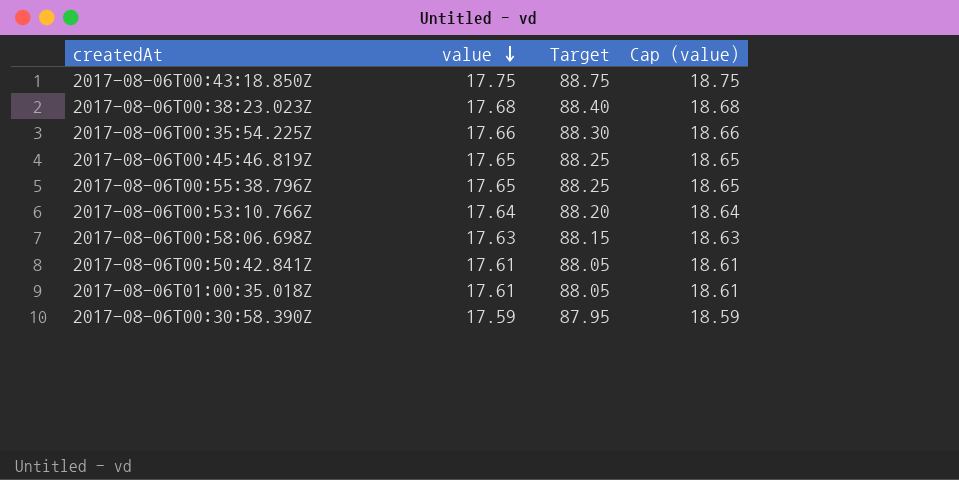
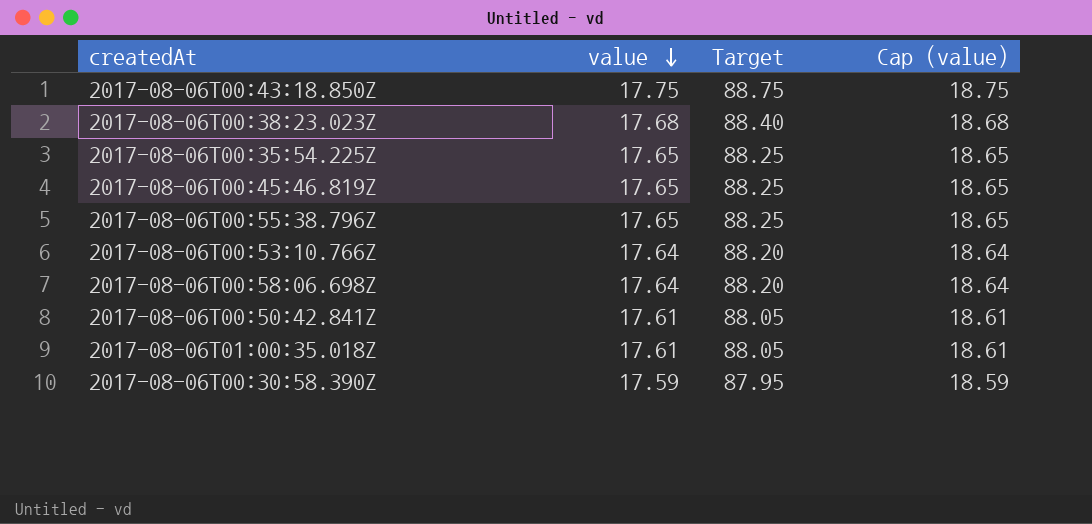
2017-08-06T00:35:54.225Z | value: 17.66 -> 17.65
2017-08-06T00:35:54.225Z | Target: 88.30 -> 88.25
2017-08-06T00:35:54.225Z | Cap (value): 18.66 -> 18.65
2017-08-06T00:58:06.698Z | value: 17.63 -> 17.64
2017-08-06T00:58:06.698Z | Target: 88.15 -> 88.20
2017-08-06T00:58:06.698Z | Cap (value): 18.63 -> 18.64

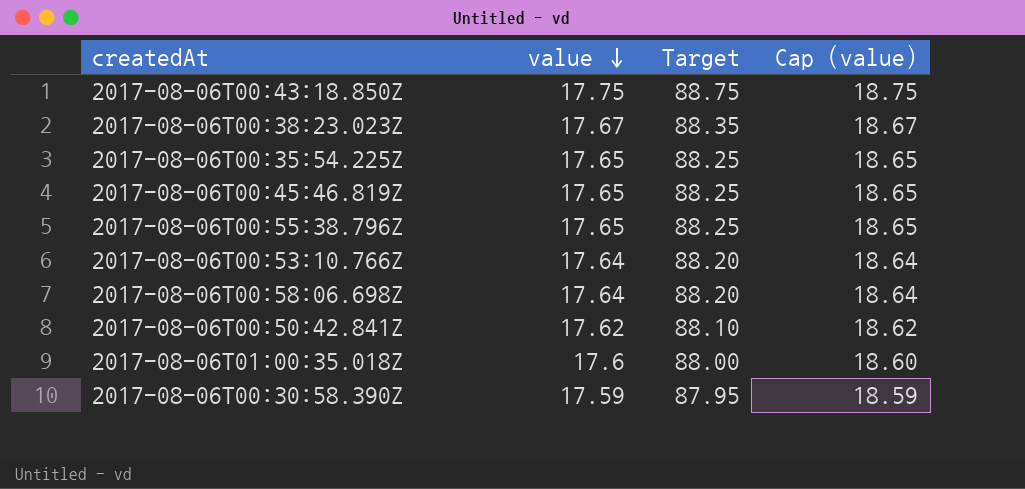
2017-08-06T00:38:23.023Z | value: 17.68 -> 17.67
2017-08-06T00:38:23.023Z | Target: 88.40 -> 88.35
2017-08-06T00:38:23.023Z | Cap (value): 18.68 -> 18.67
2017-08-06T00:50:42.841Z | value: 17.61 -> 17.62
2017-08-06T00:50:42.841Z | Target: 88.05 -> 88.10
2017-08-06T00:50:42.841Z | Cap (value): 18.61 -> 18.62
2017-08-06T01:00:35.018Z | value: 17.61 -> 17.6
2017-08-06T01:00:35.018Z | Target: 88.05 -> 88.00
2017-08-06T01:00:35.018Z | Cap (value): 18.61 -> 18.60

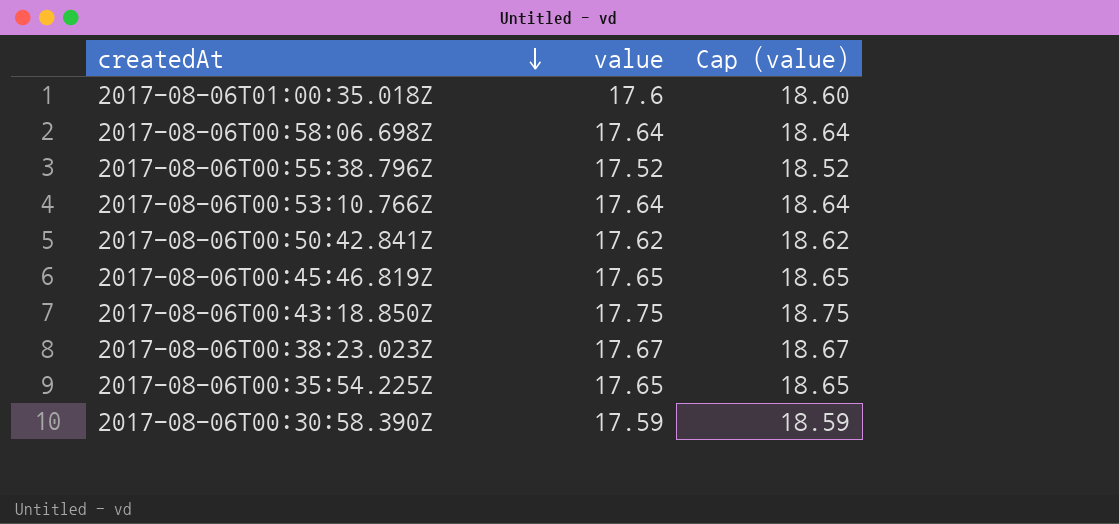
row order: value descending -> createdAt descending
column Target | formula: [value] * 5 -> none
2017-08-06T00:55:38.796Z | value: 17.65 -> 17.52
2017-08-06T00:55:38.796Z | Cap (value): 18.65 -> 18.52

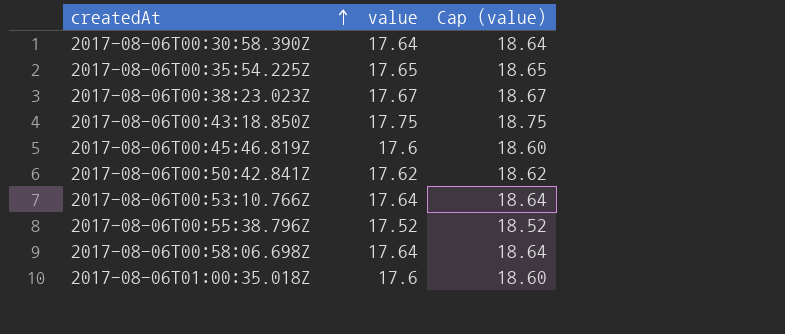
row order: createdAt descending -> createdAt ascending
2017-08-06T00:30:58.390Z | value: 17.59 -> 17.64
2017-08-06T00:30:58.390Z | Cap (value): 18.59 -> 18.64
2017-08-06T00:45:46.819Z | value: 17.65 -> 17.6
2017-08-06T00:45:46.819Z | Cap (value): 18.65 -> 18.60

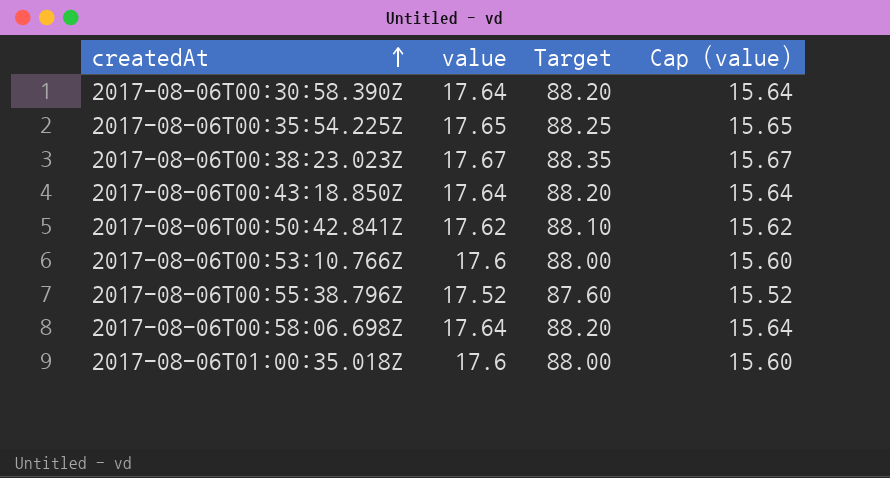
column Target | formula: none -> [value] * 5
column Cap (value) | formula: [value] + 1 -> [value] - 2
row 2017-08-06T00:45:46.819Z: 17.6 | 18.60 -> none
2017-08-06T00:43:18.850Z | value: 17.75 -> 17.64
2017-08-06T00:53:10.766Z | value: 17.64 -> 17.6

